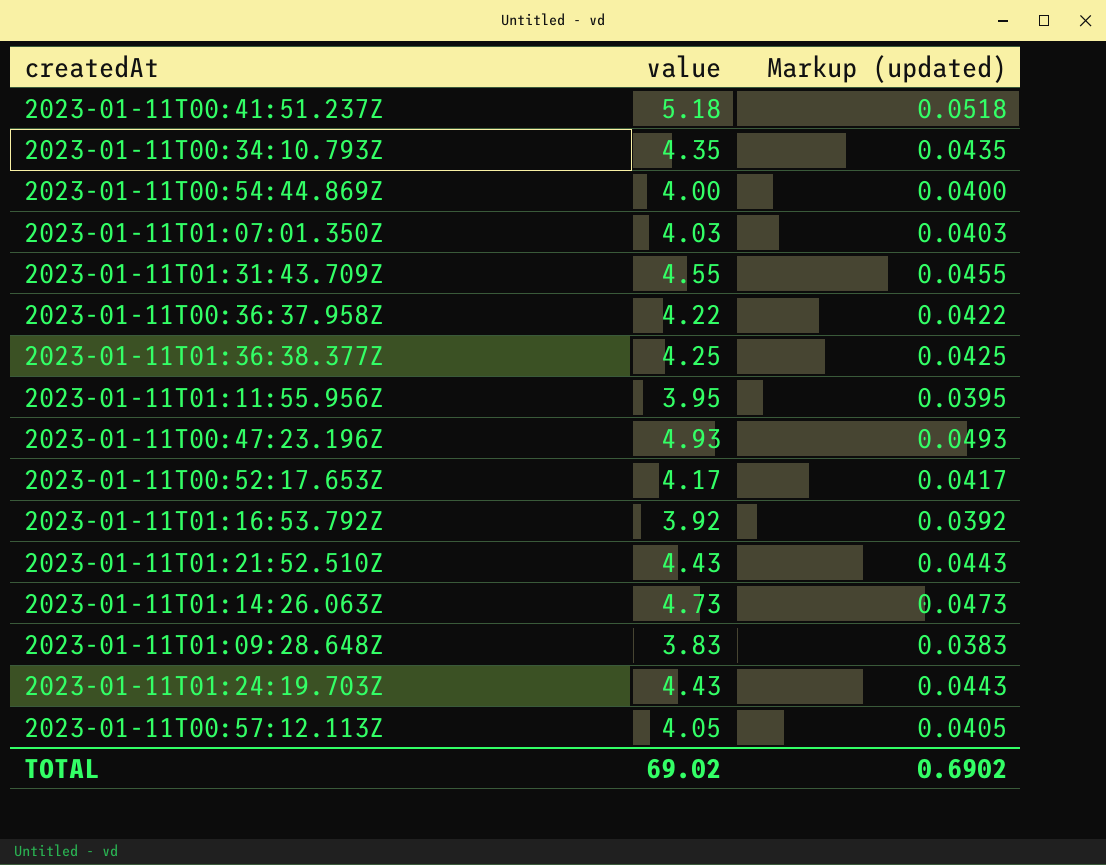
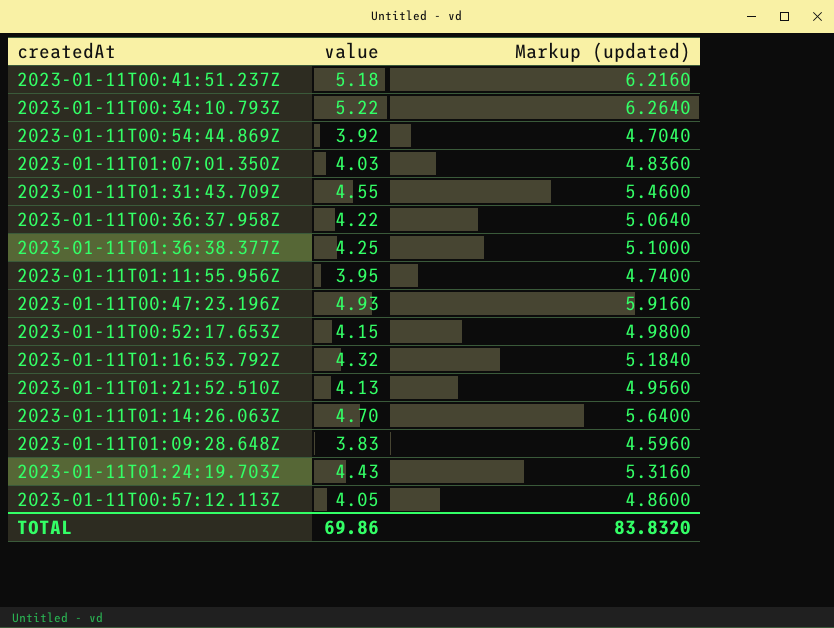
column Markup (updated) | formula: [value] * 0.01 -> [value] * 1.2
2023-01-11T00:34:10.793Z | value: 4.35 -> 5.22
2023-01-11T00:54:44.869Z | value: 4.00 -> 3.92
2023-01-11T00:52:17.653Z | value: 4.17 -> 4.15
2023-01-11T01:16:53.792Z | value: 3.92 -> 4.32
2023-01-11T01:21:52.510Z | value: 4.43 -> 4.13
2023-01-11T01:14:26.063Z | value: 4.73 -> 4.70
TOTAL | value: 69.02 -> 69.86
TOTAL | Markup (updated): 0.6902 -> 83.8320

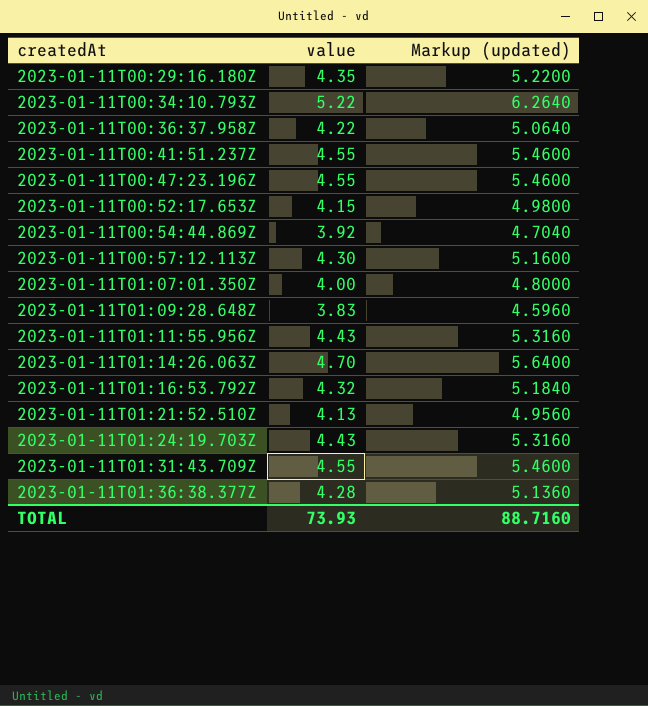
row order: none -> createdAt ascending
row 2023-01-11T00:29:16.180Z: none -> 4.35 | 5.2200
2023-01-11T00:41:51.237Z | value: 5.18 -> 4.55
2023-01-11T00:41:51.237Z | Markup (updated): 6.2160 -> 5.4600
2023-01-11T00:47:23.196Z | value: 4.93 -> 4.55
2023-01-11T00:47:23.196Z | Markup (updated): 5.9160 -> 5.4600
2023-01-11T00:57:12.113Z | value: 4.05 -> 4.30
2023-01-11T00:57:12.113Z | Markup (updated): 4.8600 -> 5.1600
2023-01-11T01:07:01.350Z | value: 4.03 -> 4.00
2023-01-11T01:07:01.350Z | Markup (updated): 4.8360 -> 4.8000
2023-01-11T01:11:55.956Z | value: 3.95 -> 4.43
2023-01-11T01:11:55.956Z | Markup (updated): 4.7400 -> 5.3160
2023-01-11T01:36:38.377Z | value: 4.25 -> 4.28
2023-01-11T01:36:38.377Z | Markup (updated): 5.1000 -> 5.1360
TOTAL | value: 69.86 -> 73.93
TOTAL | Markup (updated): 83.8320 -> 88.7160

